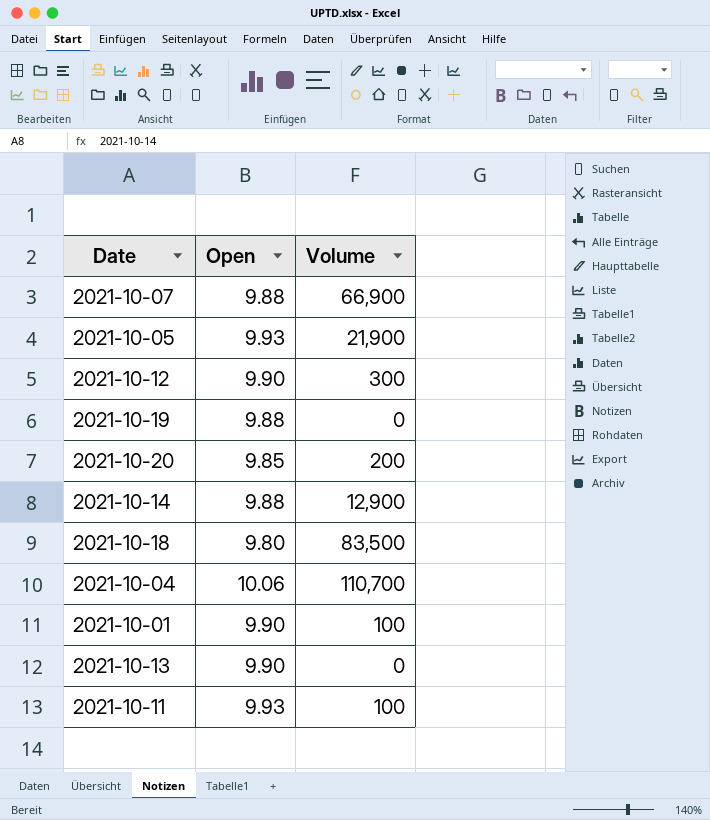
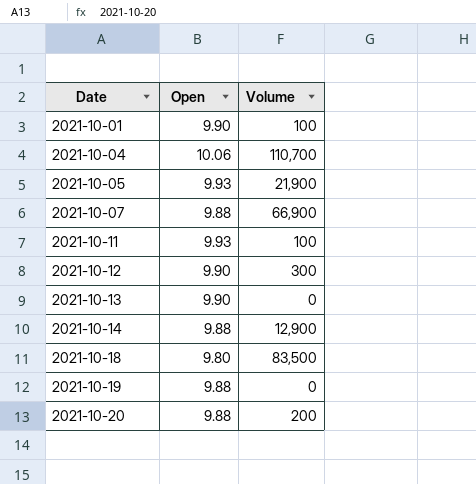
row order: none -> Date ascending
2021-10-20 | Open: 9.85 -> 9.88

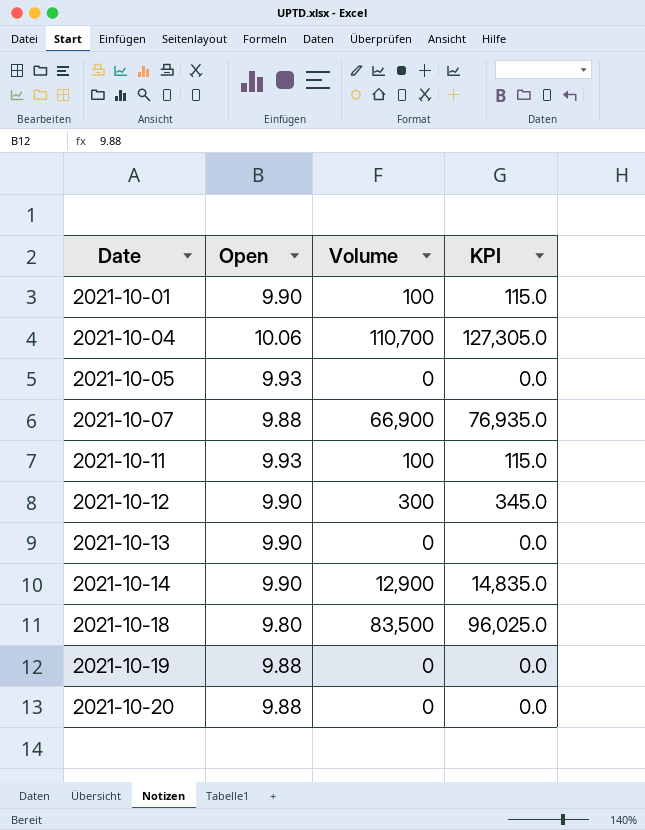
column KPI | formula: none -> [Volume] * 1.15
2021-10-05 | Volume: 21,900 -> 0
2021-10-14 | Open: 9.88 -> 9.90
2021-10-20 | Volume: 200 -> 0

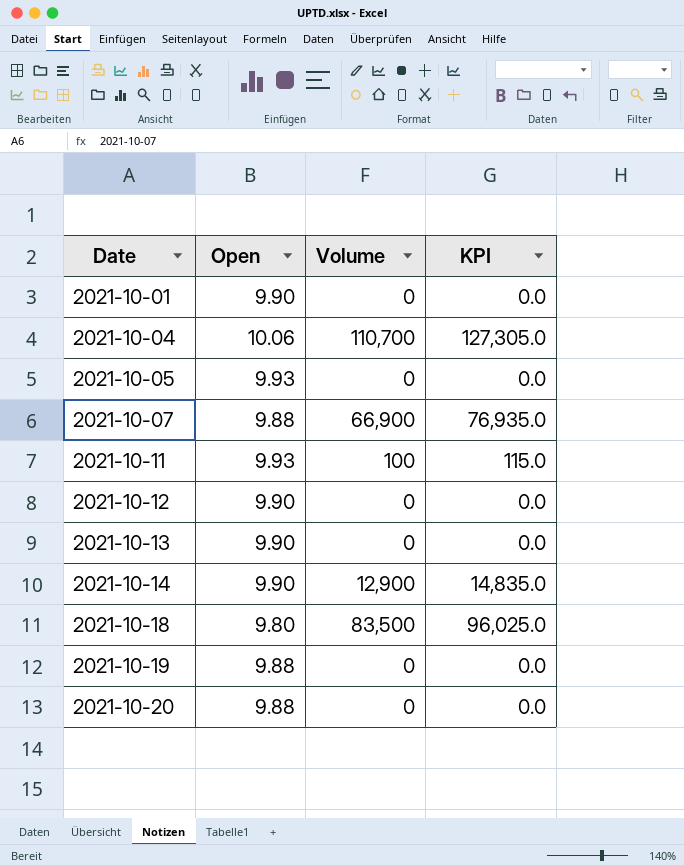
2021-10-01 | Volume: 100 -> 0
2021-10-01 | KPI: 115.0 -> 0.0
2021-10-12 | Volume: 300 -> 0
2021-10-12 | KPI: 345.0 -> 0.0

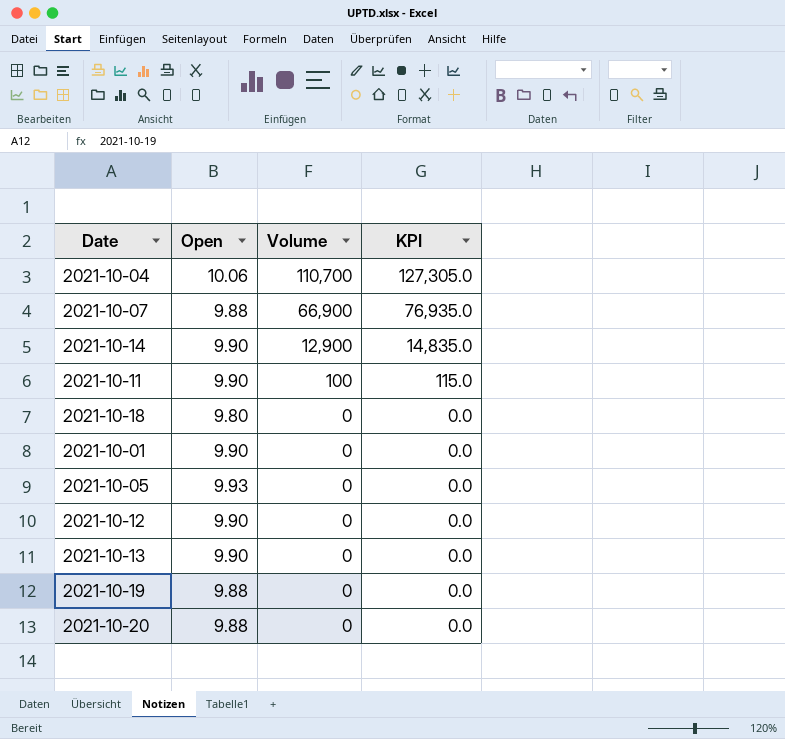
row order: Date ascending -> Volume descending
2021-10-11 | Open: 9.93 -> 9.90
2021-10-18 | Volume: 83,500 -> 0
2021-10-18 | KPI: 96,025.0 -> 0.0

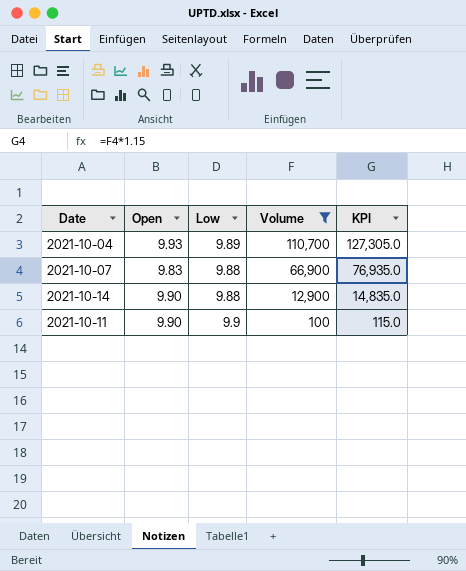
filter: none -> Volume != 0
column Low | position: none -> 3
2021-10-04 | Open: 10.06 -> 9.93
2021-10-07 | Open: 9.88 -> 9.83

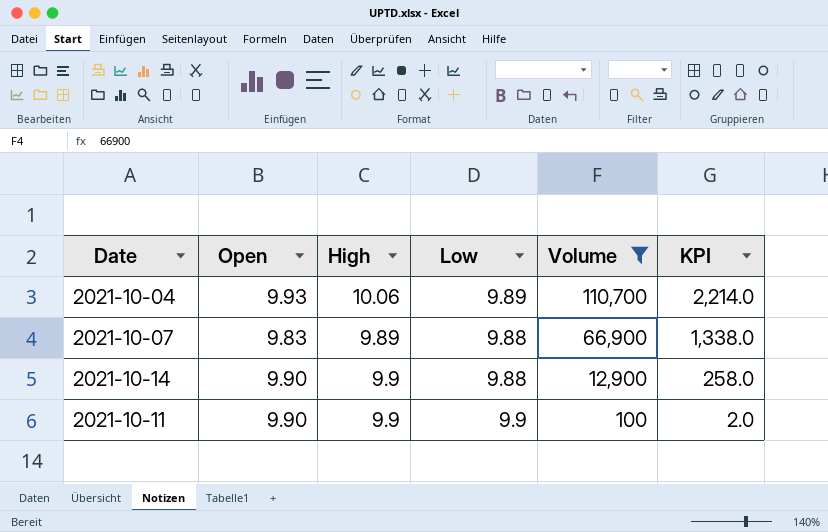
column High | position: none -> 3
column KPI | formula: [Volume] * 1.15 -> [Volume] * 0.02

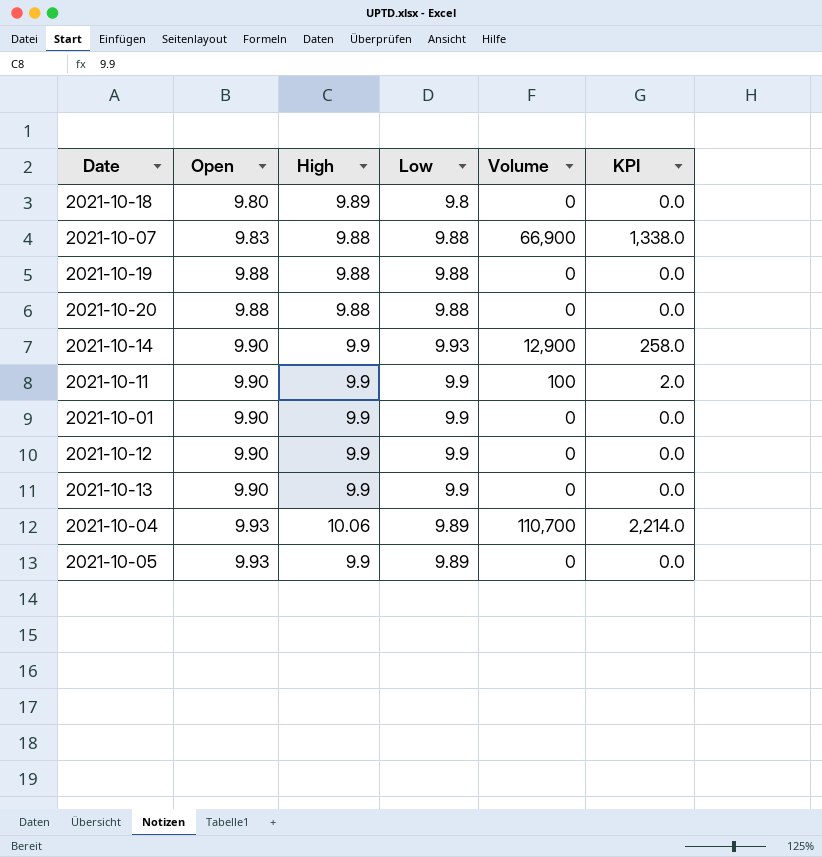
filter: Volume != 0 -> none
row order: Volume descending -> Open ascending
2021-10-07 | High: 9.89 -> 9.88
2021-10-14 | Low: 9.88 -> 9.93

